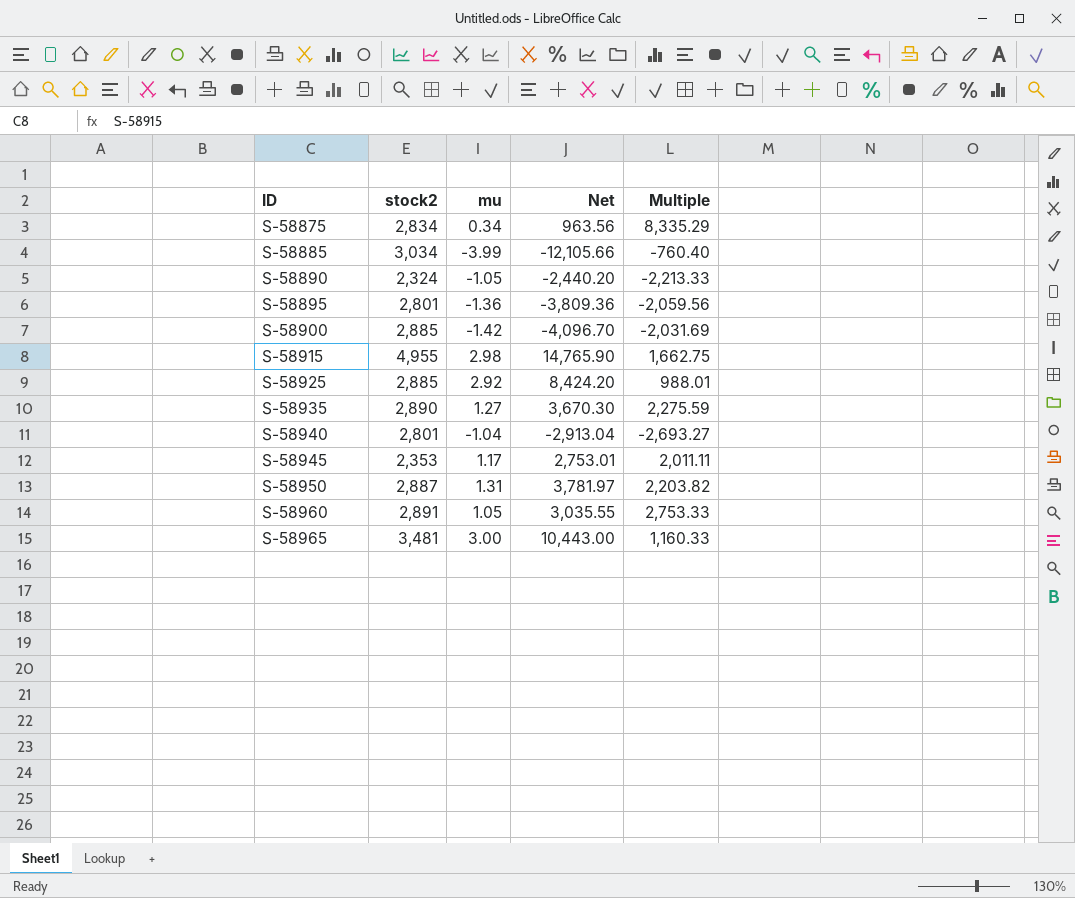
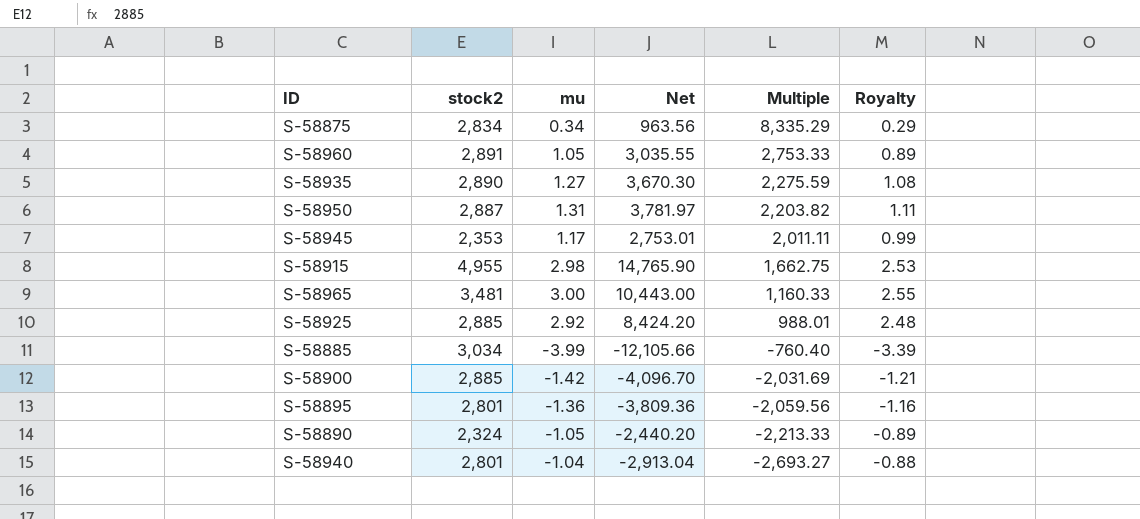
row order: ID ascending -> Multiple descending
column Royalty | formula: none -> [mu] * 0.85

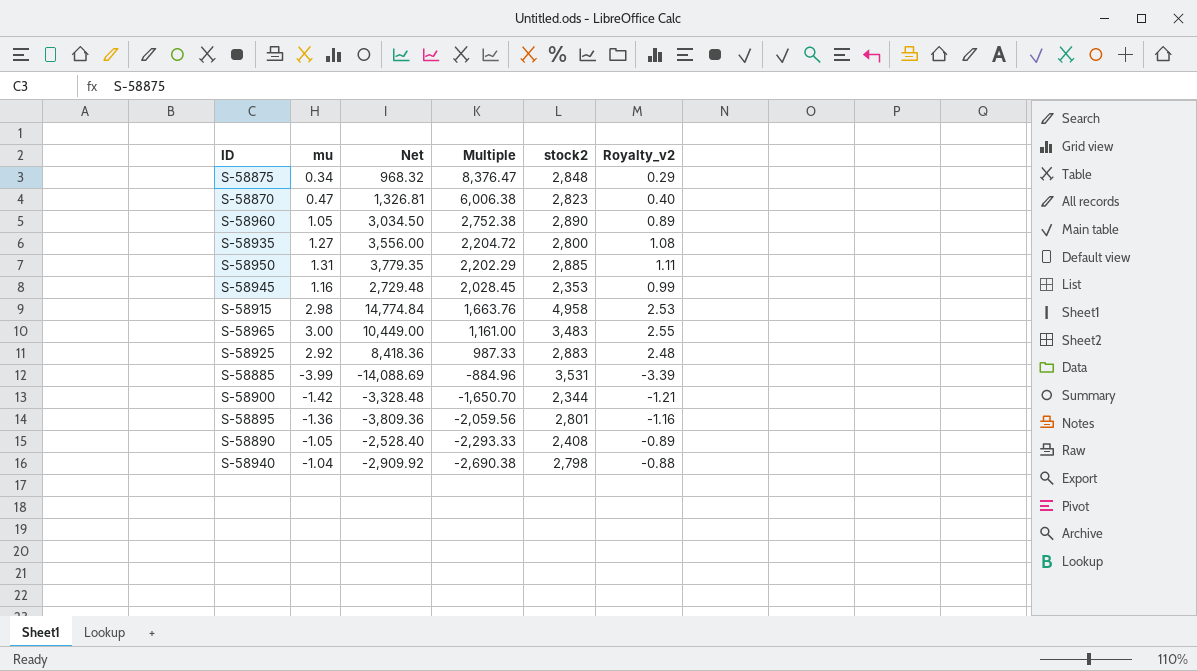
column stock2 | position: 2 -> 5
column name: Royalty -> Royalty_v2
S-58875 | Net: 963.56 -> 968.32
S-58875 | Multiple: 8,335.29 -> 8,376.47
S-58875 | stock2: 2,834 -> 2,848
row S-58870: none -> 0.47 | 1,326.81 | 6,006.38 | 2,823 | 0.40
S-58960 | Net: 3,035.55 -> 3,034.50
S-58960 | Multiple: 2,753.33 -> 2,752.38
S-58960 | stock2: 2,891 -> 2,890
S-58935 | Net: 3,670.30 -> 3,556.00
S-58935 | Multiple: 2,275.59 -> 2,204.72
S-58935 | stock2: 2,890 -> 2,800
S-58950 | Net: 3,781.97 -> 3,779.35
S-58950 | Multiple: 2,203.82 -> 2,202.29
S-58950 | stock2: 2,887 -> 2,885
S-58945 | mu: 1.17 -> 1.16
S-58945 | Net: 2,753.01 -> 2,729.48
S-58945 | Multiple: 2,011.11 -> 2,028.45
S-58915 | Net: 14,765.90 -> 14,774.84
S-58915 | Multiple: 1,662.75 -> 1,663.76
S-58915 | stock2: 4,955 -> 4,958
S-58965 | Net: 10,443.00 -> 10,449.00
S-58965 | Multiple: 1,160.33 -> 1,161.00
S-58965 | stock2: 3,481 -> 3,483
S-58925 | Net: 8,424.20 -> 8,418.36
S-58925 | Multiple: 988.01 -> 987.33
S-58925 | stock2: 2,885 -> 2,883
S-58885 | Net: -12,105.66 -> -14,088.69
S-58885 | Multiple: -760.40 -> -884.96
S-58885 | stock2: 3,034 -> 3,531
S-58900 | Net: -4,096.70 -> -3,328.48
S-58900 | Multiple: -2,031.69 -> -1,650.70
S-58900 | stock2: 2,885 -> 2,344
S-58890 | Net: -2,440.20 -> -2,528.40
S-58890 | Multiple: -2,213.33 -> -2,293.33
S-58890 | stock2: 2,324 -> 2,408
S-58940 | Net: -2,913.04 -> -2,909.92
S-58940 | Multiple: -2,693.27 -> -2,690.38
S-58940 | stock2: 2,801 -> 2,798

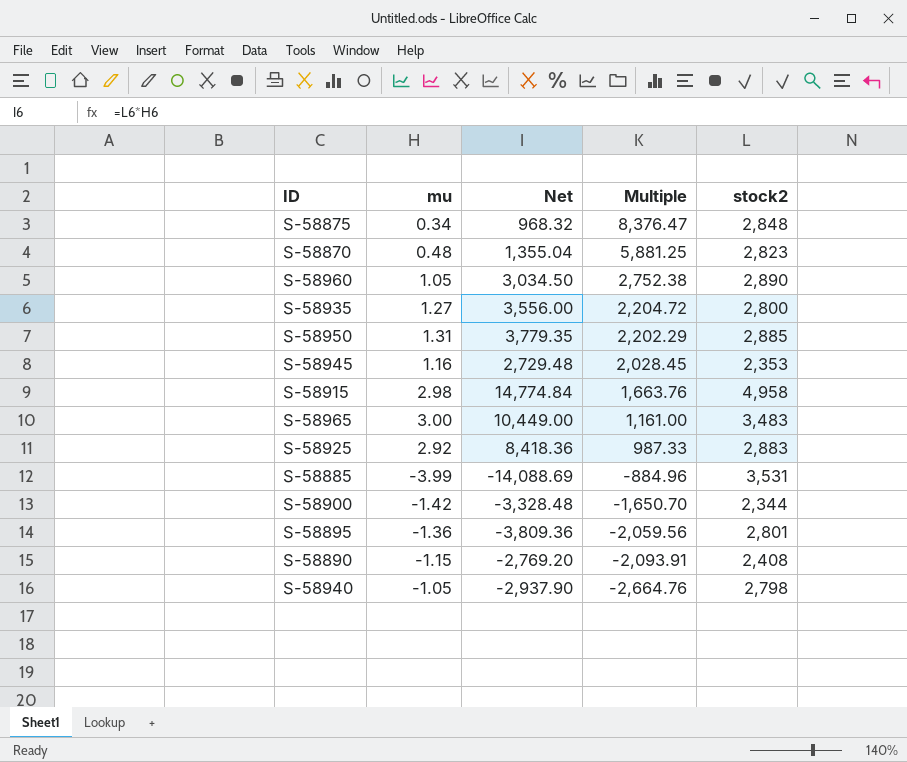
column Royalty_v2 | formula: [mu] * 0.85 -> none
S-58870 | mu: 0.47 -> 0.48
S-58870 | Net: 1,326.81 -> 1,355.04
S-58870 | Multiple: 6,006.38 -> 5,881.25
S-58890 | mu: -1.05 -> -1.15
S-58890 | Net: -2,528.40 -> -2,769.20
S-58890 | Multiple: -2,293.33 -> -2,093.91
S-58940 | mu: -1.04 -> -1.05
S-58940 | Net: -2,909.92 -> -2,937.90
S-58940 | Multiple: -2,690.38 -> -2,664.76

